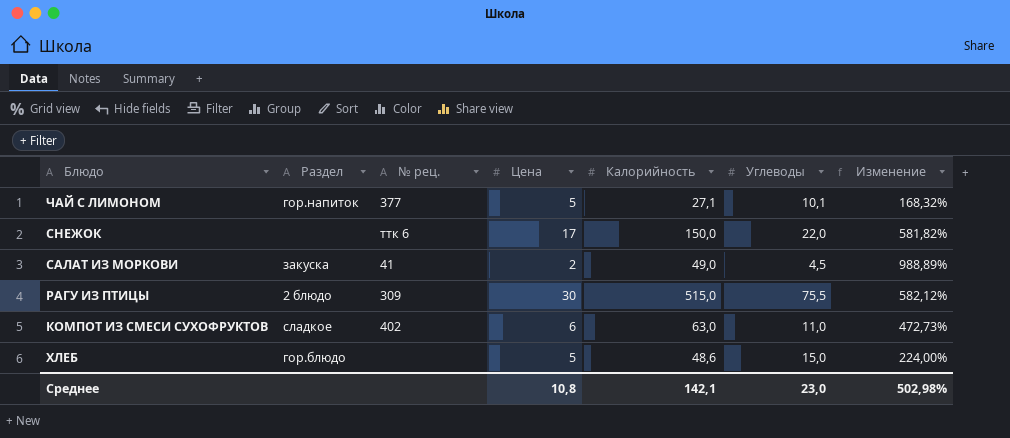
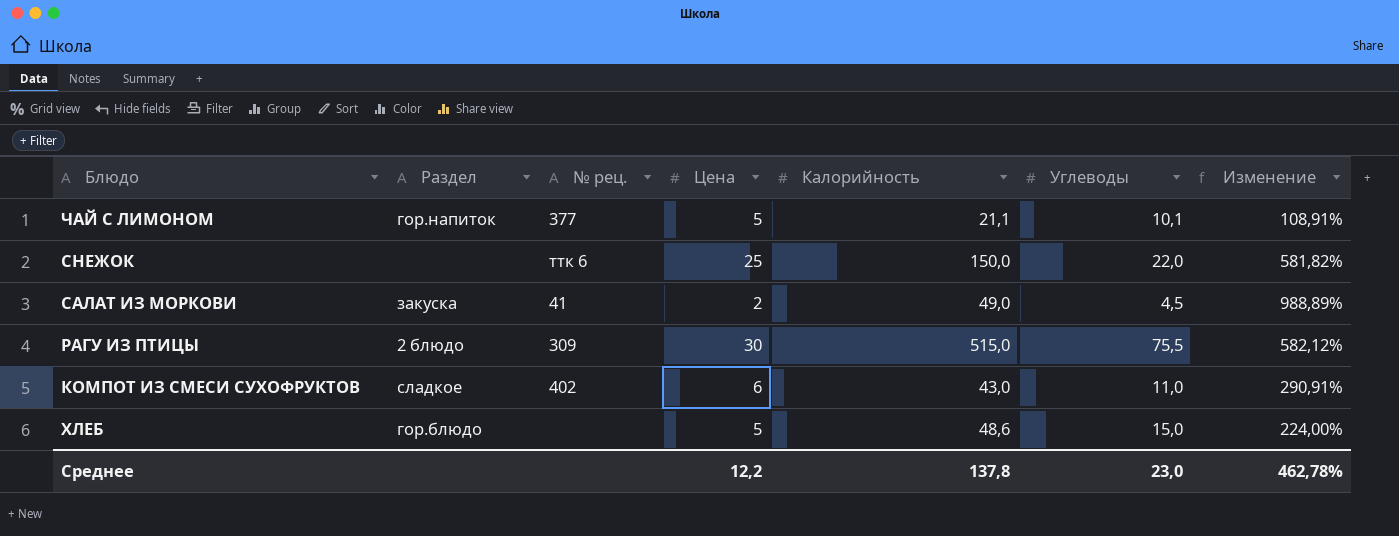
ЧАЙ С ЛИМОНОМ | Калорийность: 27,1 -> 21,1
ЧАЙ С ЛИМОНОМ | Изменение: 168,32% -> 108,91%
СНЕЖОК | Цена: 17 -> 25
КОМПОТ ИЗ СМЕСИ СУХОФРУКТОВ | Калорийность: 63,0 -> 43,0
КОМПОТ ИЗ СМЕСИ СУХОФРУКТОВ | Изменение: 472,73% -> 290,91%
Среднее | Цена: 10,8 -> 12,2
Среднее | Калорийность: 142,1 -> 137,8
Среднее | Изменение: 502,98% -> 462,78%

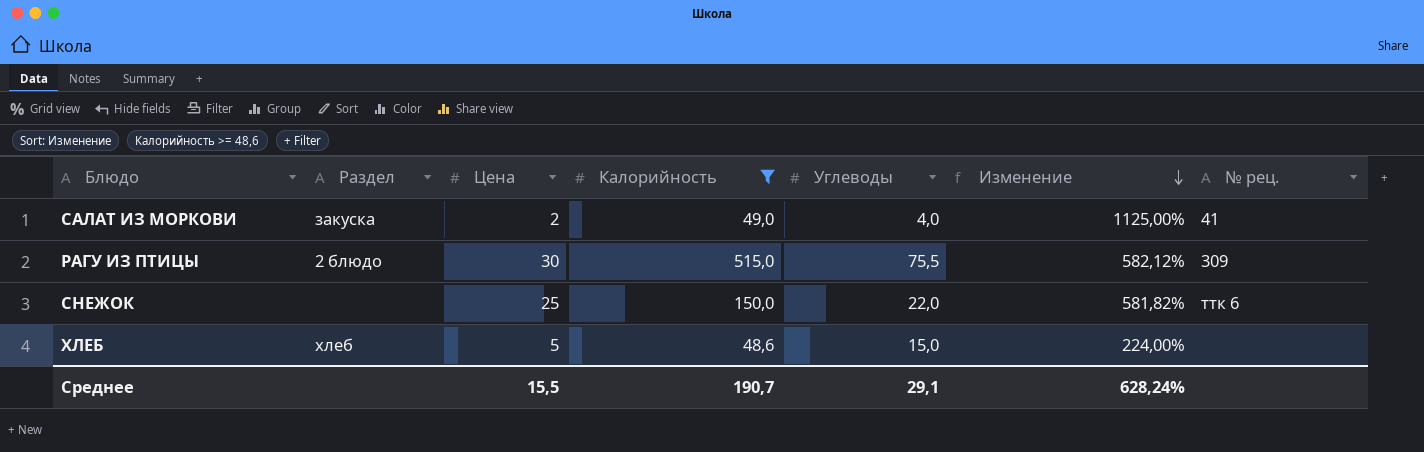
filter: none -> Калорийность >= 48,6
row order: none -> Изменение descending
column № рец. | position: 3 -> 7
САЛАТ ИЗ МОРКОВИ | Углеводы: 4,5 -> 4,0
САЛАТ ИЗ МОРКОВИ | Изменение: 988,89% -> 1125,00%
ХЛЕБ | Раздел: гор.блюдо -> хлеб
Среднее | Цена: 12,2 -> 15,5
Среднее | Калорийность: 137,8 -> 190,7
Среднее | Углеводы: 23,0 -> 29,1
Среднее | Изменение: 462,78% -> 628,24%

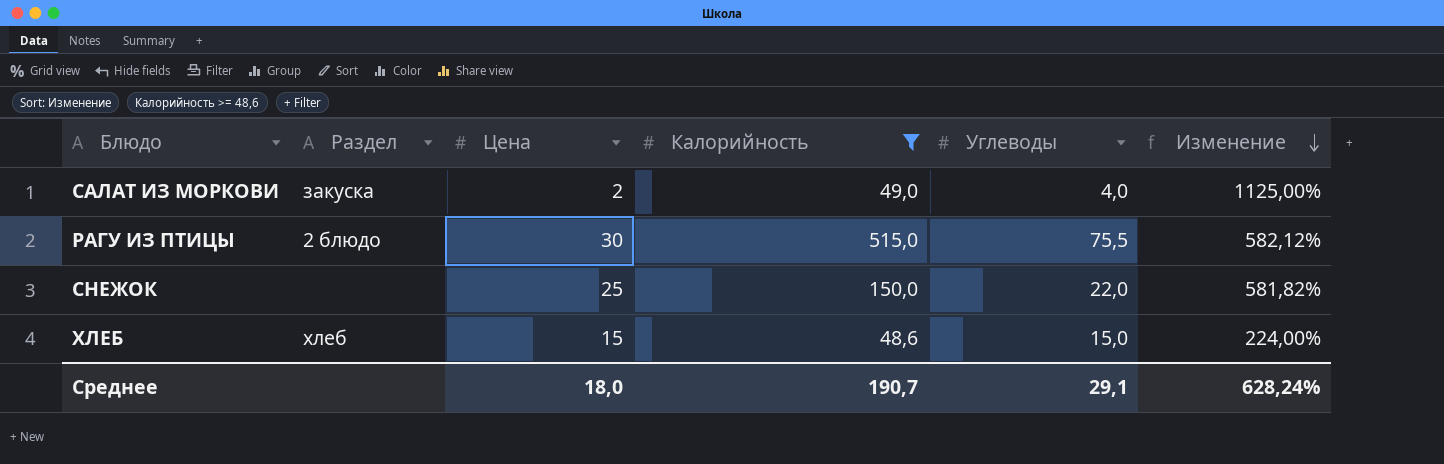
column № рец. | position: 7 -> none
ХЛЕБ | Цена: 5 -> 15
Среднее | Цена: 15,5 -> 18,0

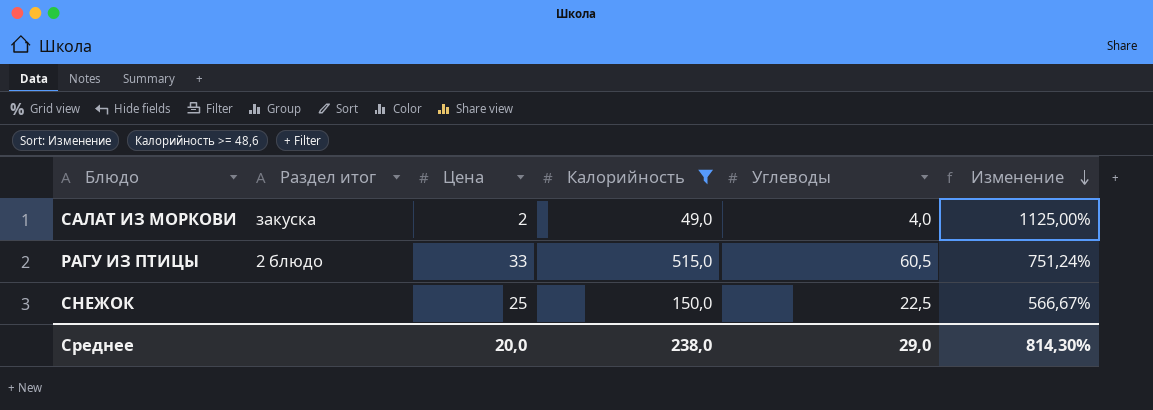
column name: Раздел -> Раздел итог
row ХЛЕБ: хлеб | 15 | 48,6 | 15,0 | 224,00% -> none
РАГУ ИЗ ПТИЦЫ | Цена: 30 -> 33
РАГУ ИЗ ПТИЦЫ | Углеводы: 75,5 -> 60,5
РАГУ ИЗ ПТИЦЫ | Изменение: 582,12% -> 751,24%
СНЕЖОК | Углеводы: 22,0 -> 22,5
СНЕЖОК | Изменение: 581,82% -> 566,67%
Среднее | Цена: 18,0 -> 20,0
Среднее | Калорийность: 190,7 -> 238,0
Среднее | Углеводы: 29,1 -> 29,0
Среднее | Изменение: 628,24% -> 814,30%

